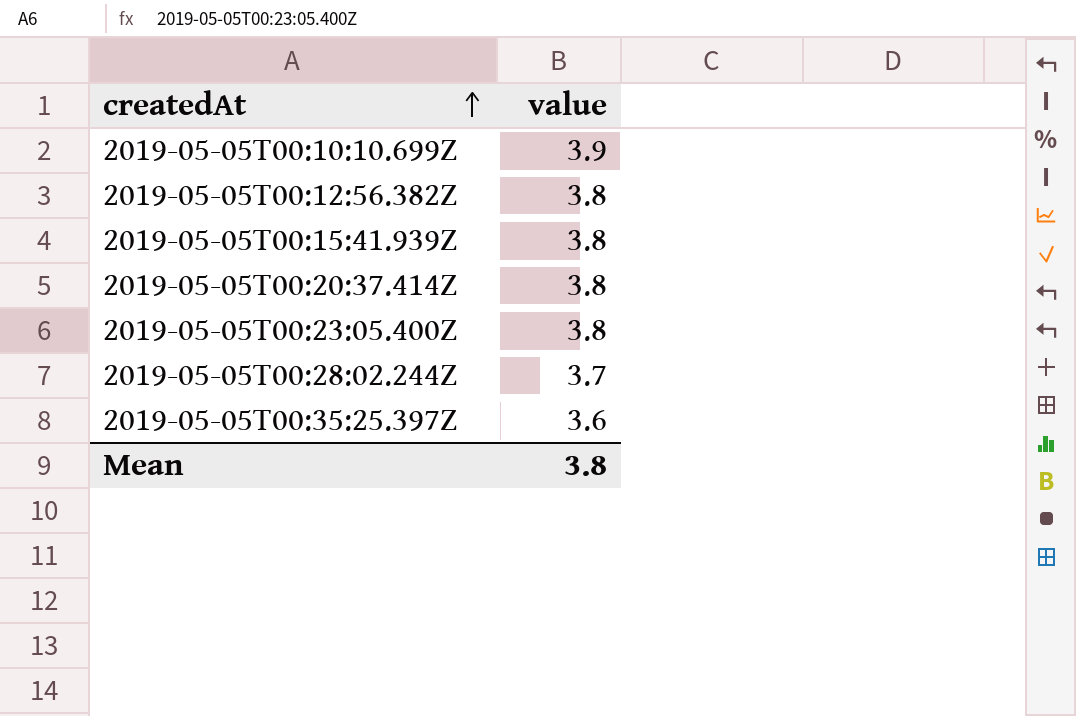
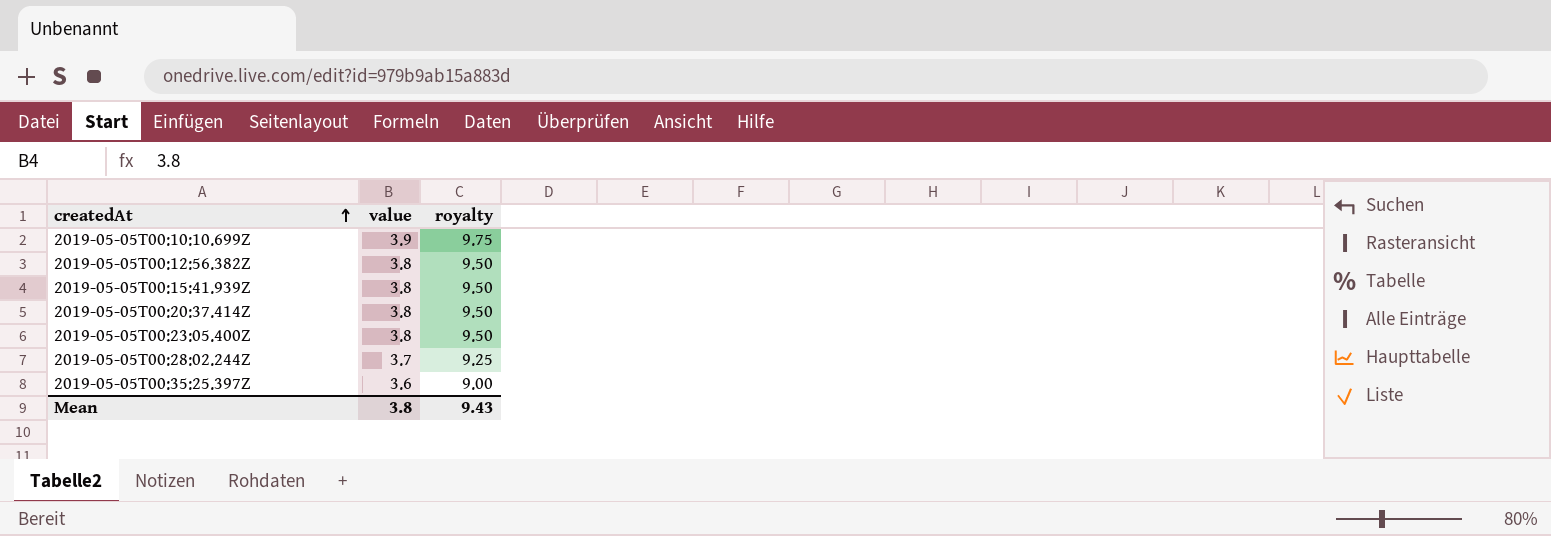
column royalty | formula: none -> [value] * 2.5

